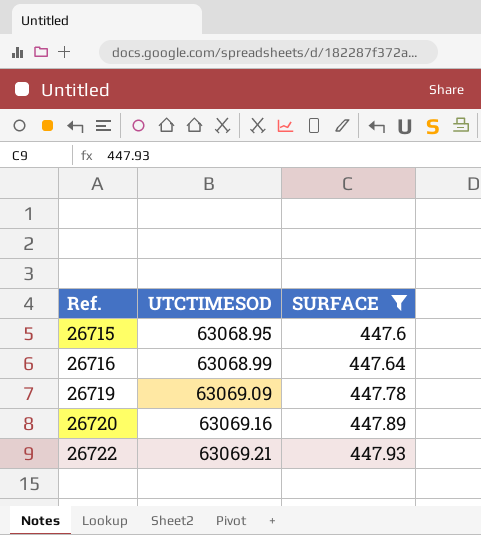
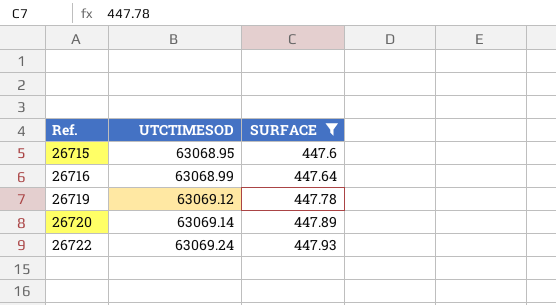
26719 | UTCTIMESOD: 63069.09 -> 63069.12
26720 | UTCTIMESOD: 63069.16 -> 63069.14
26722 | UTCTIMESOD: 63069.21 -> 63069.24

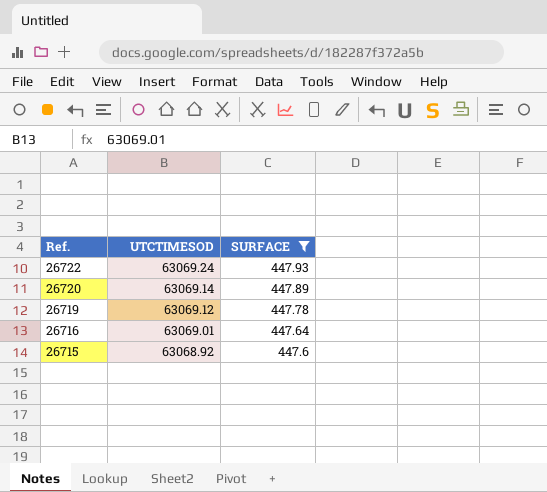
row order: Ref. ascending -> Ref. descending
26716 | UTCTIMESOD: 63068.99 -> 63069.01
26715 | UTCTIMESOD: 63068.95 -> 63068.92

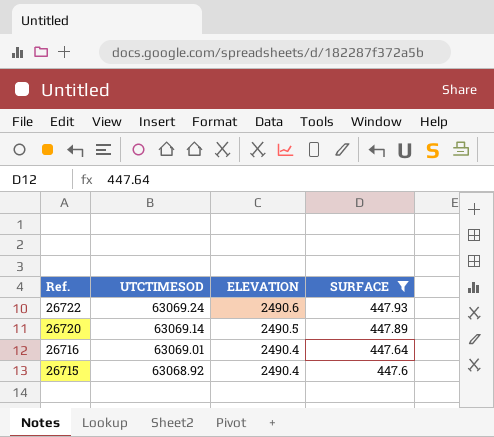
column ELEVATION | position: none -> 3
row 26719: 63069.12 | 447.78 -> none

